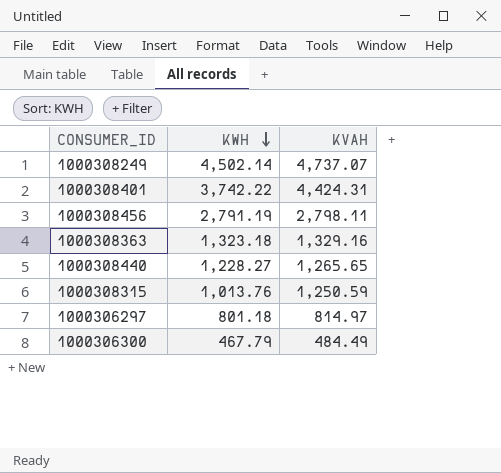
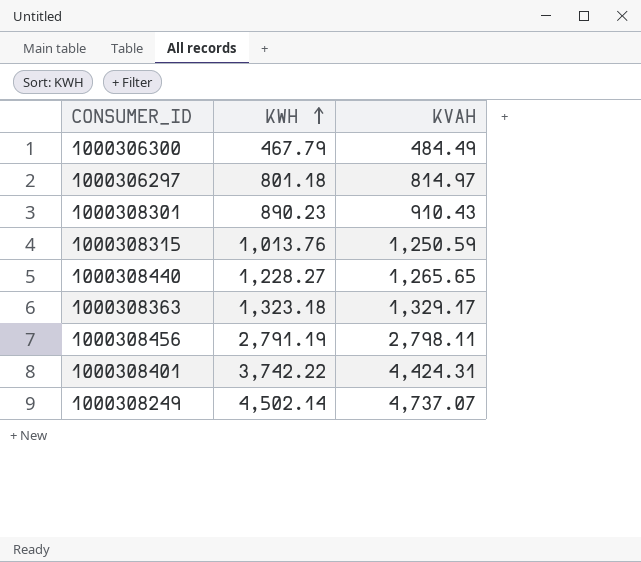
row order: KWH descending -> KWH ascending
row 1000308301: none -> 890.23 | 910.43
1000308363 | KVAH: 1,329.16 -> 1,329.17

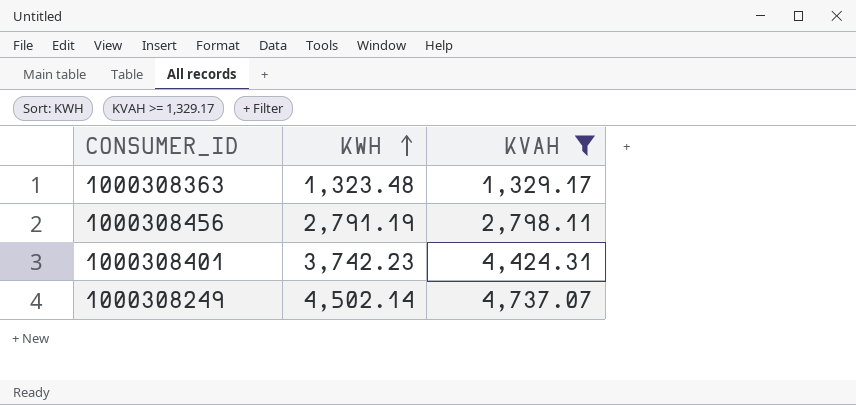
filter: none -> KVAH >= 1,329.17
1000308363 | KWH: 1,323.18 -> 1,323.48
1000308401 | KWH: 3,742.22 -> 3,742.23

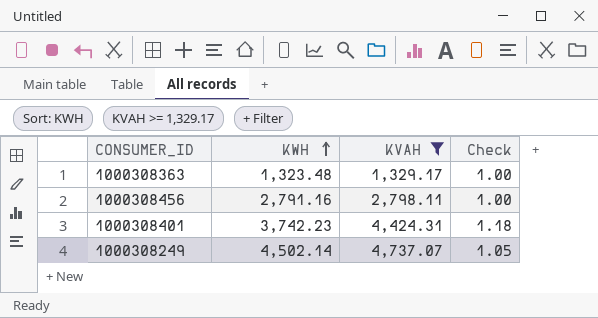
column Check | formula: none -> [KVAH] / [KWH]
1000308456 | KWH: 2,791.19 -> 2,791.16

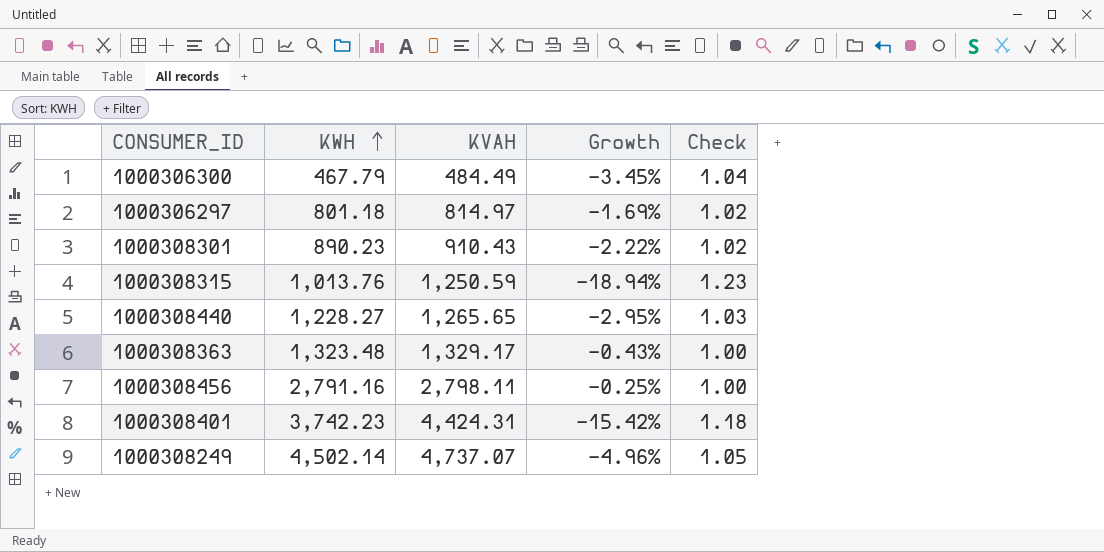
filter: KVAH >= 1,329.17 -> none
column Growth | formula: none -> ([KWH] - [KVAH]) / [KVAH]

